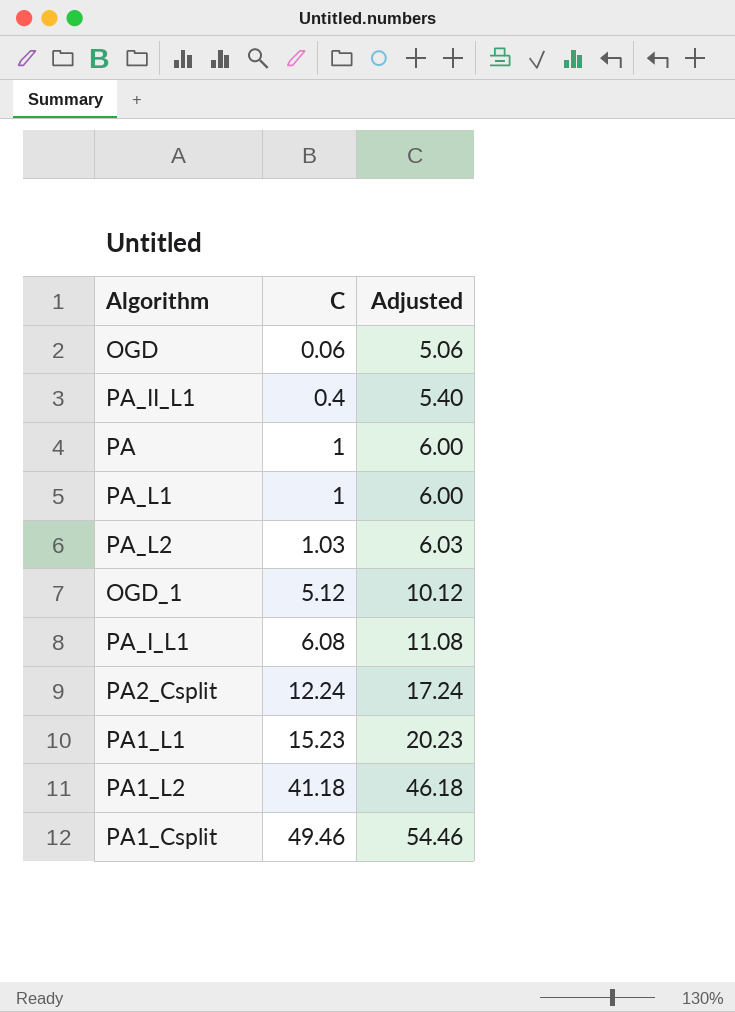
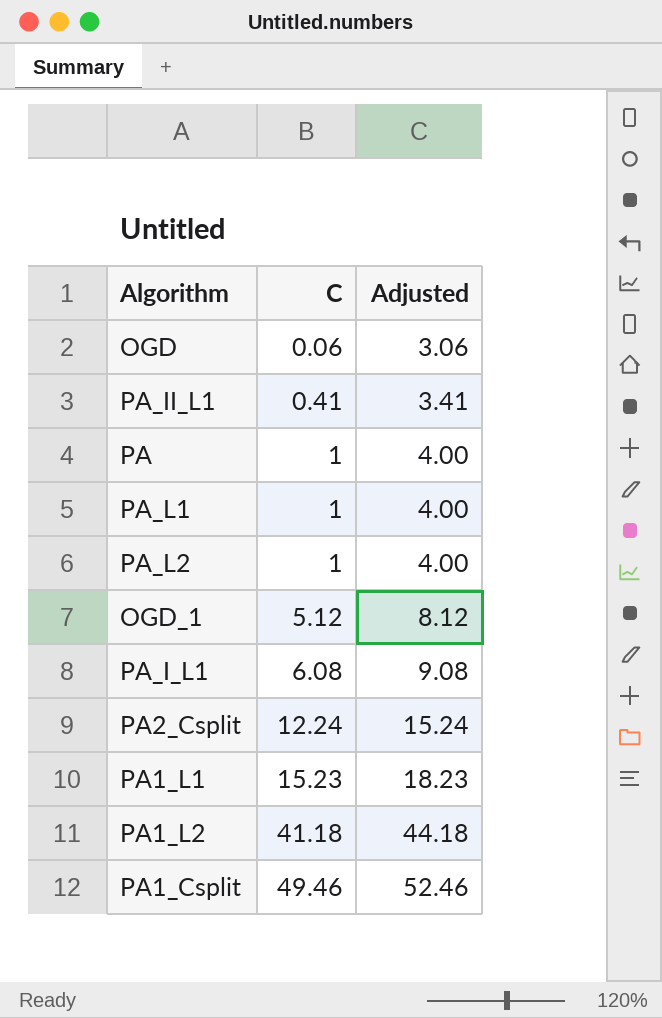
column Adjusted | formula: [C] + 5 -> [C] + 3
PA_II_L1 | C: 0.4 -> 0.41
PA_L2 | C: 1.03 -> 1

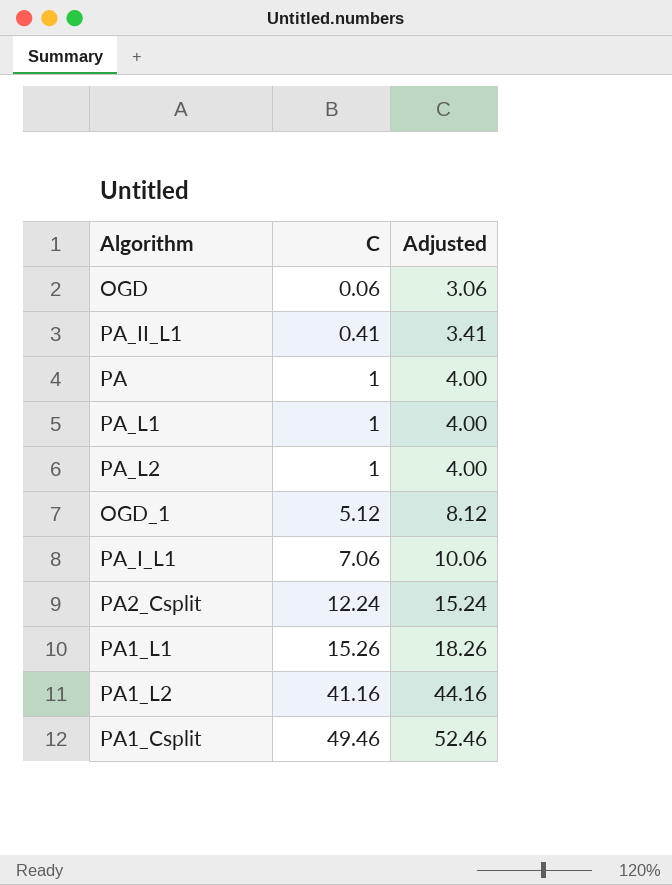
PA_I_L1 | C: 6.08 -> 7.06
PA_I_L1 | Adjusted: 9.08 -> 10.06
PA1_L1 | C: 15.23 -> 15.26
PA1_L1 | Adjusted: 18.23 -> 18.26
PA1_L2 | C: 41.18 -> 41.16
PA1_L2 | Adjusted: 44.18 -> 44.16

